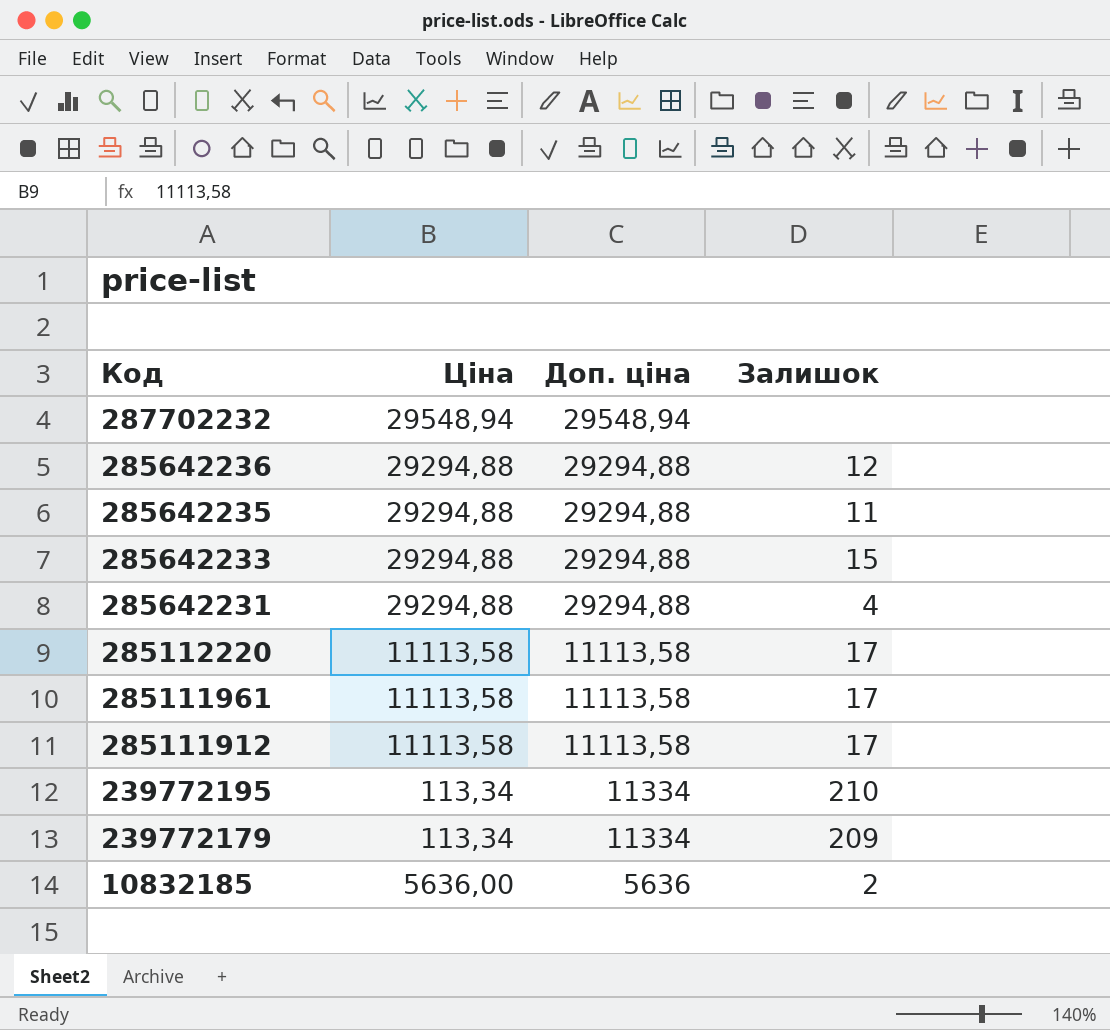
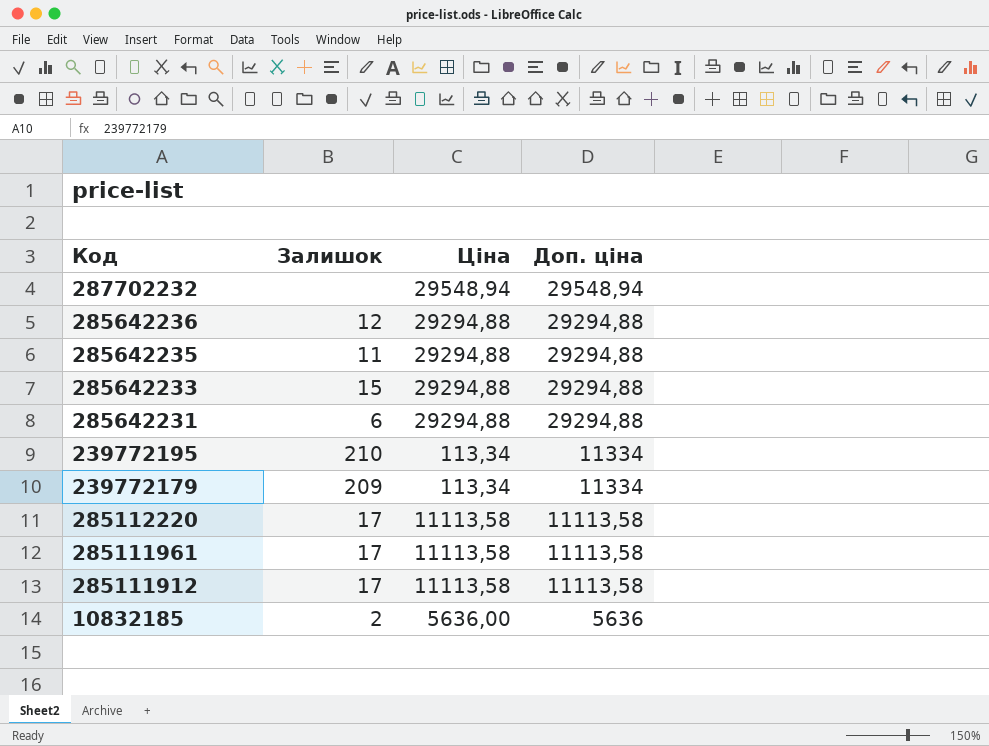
row order: Код descending -> Доп. ціна descending
column Залишок | position: 4 -> 2
285642231 | Залишок: 4 -> 6

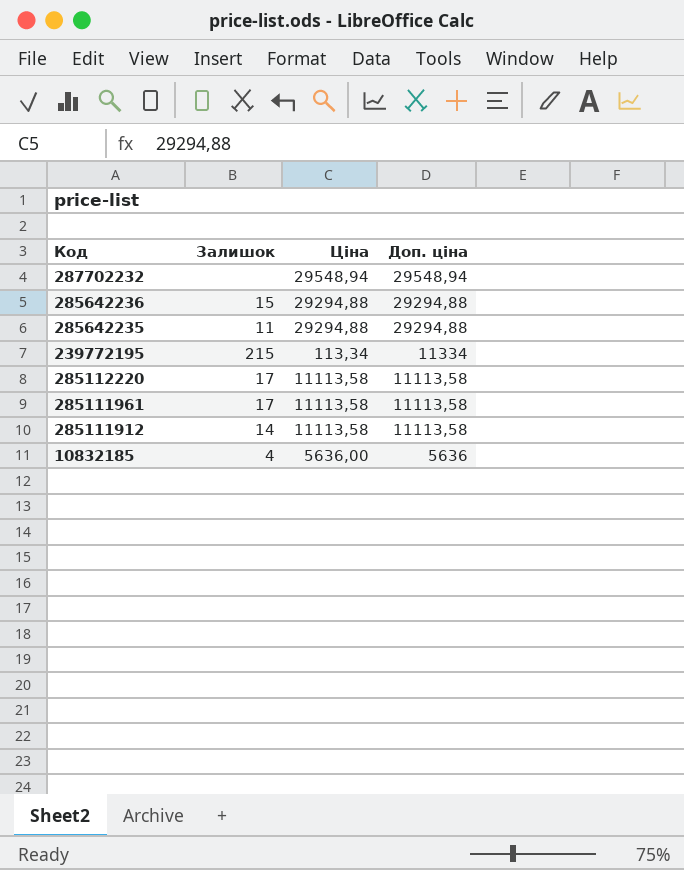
row 285642233: 15 | 29294,88 | 29294,88 -> none
row 285642231: 6 | 29294,88 | 29294,88 -> none
row 239772179: 209 | 113,34 | 11334 -> none
285642236 | Залишок: 12 -> 15
239772195 | Залишок: 210 -> 215
285111912 | Залишок: 17 -> 14
10832185 | Залишок: 2 -> 4

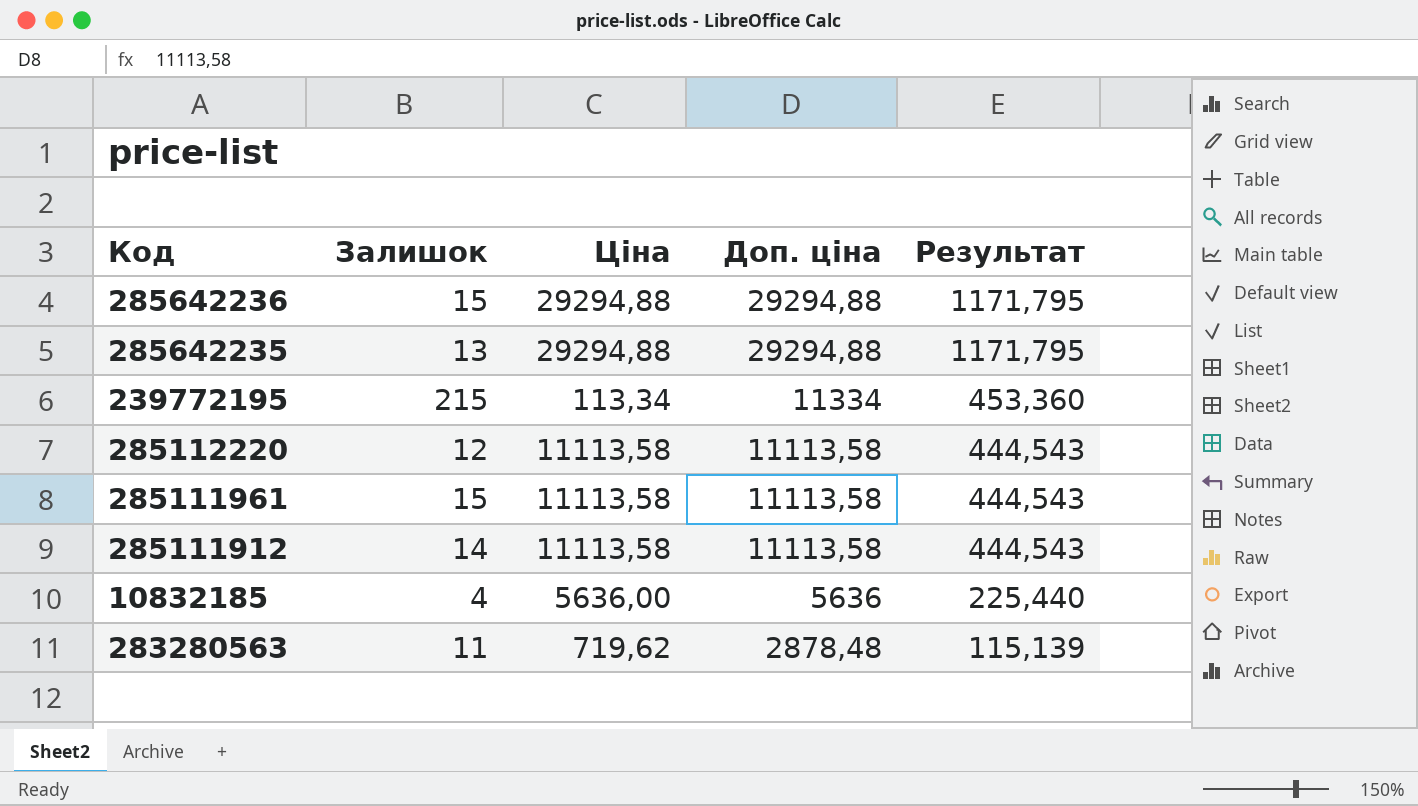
column Результат | formula: none -> [Доп. ціна] * 0,04
row 287702232: none | 29548,94 | 29548,94 -> none
285642235 | Залишок: 11 -> 13
285112220 | Залишок: 17 -> 12
285111961 | Залишок: 17 -> 15
row 283280563: none -> 11 | 719,62 | 2878,48 | 115,139

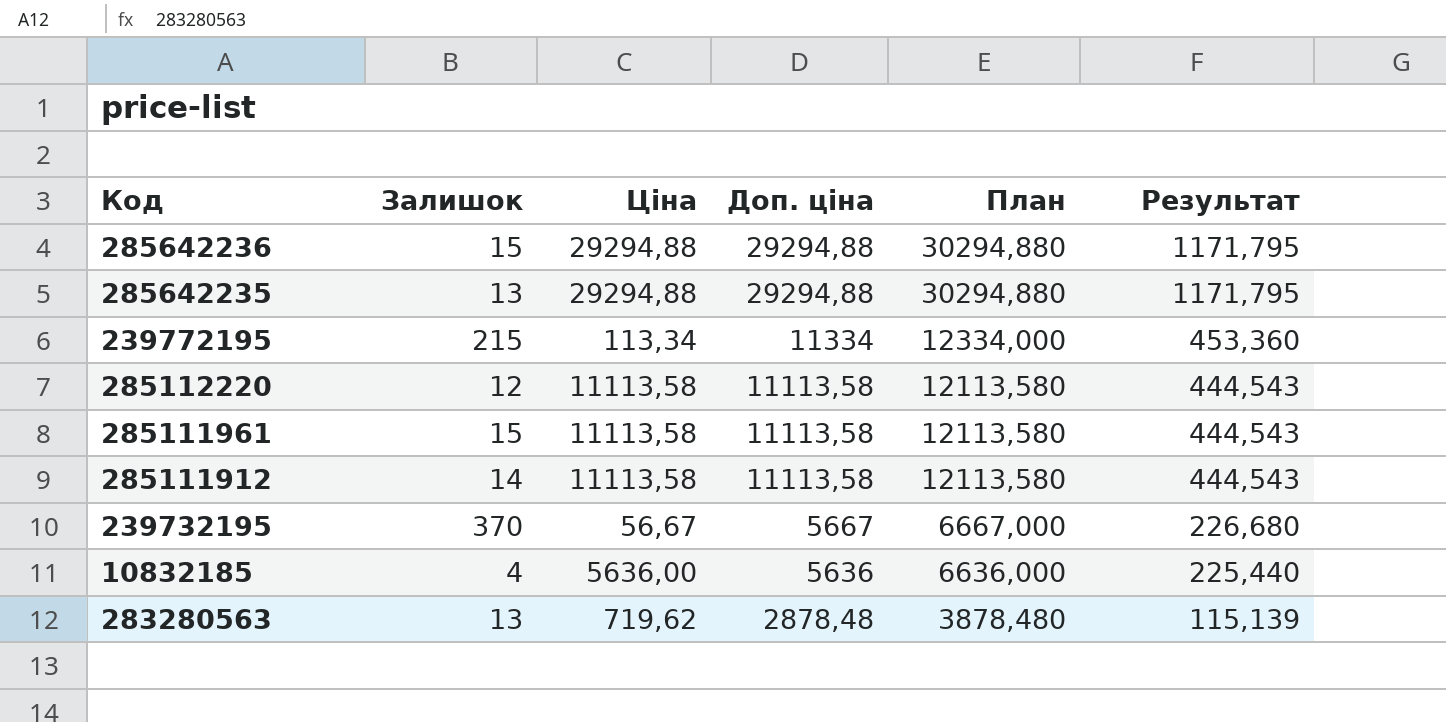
column План | formula: none -> [Доп. ціна] + 1000
row 239732195: none -> 370 | 56,67 | 5667 | 6667,000 | 226,680
283280563 | Залишок: 11 -> 13

